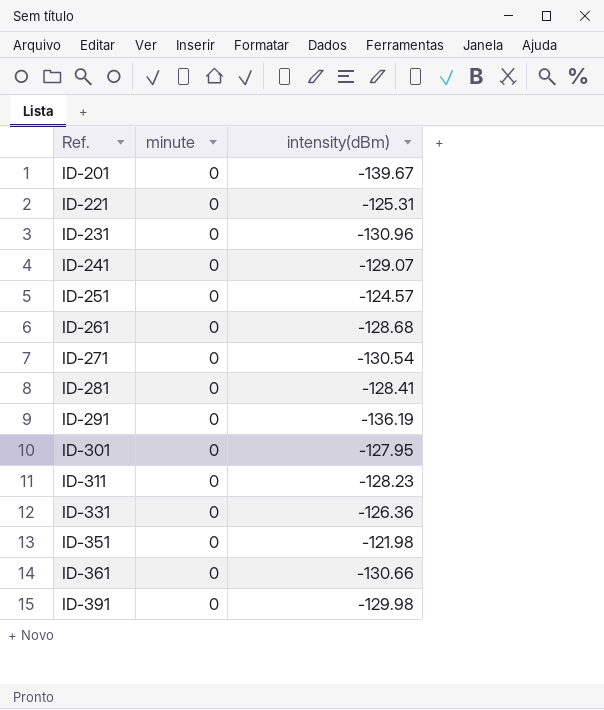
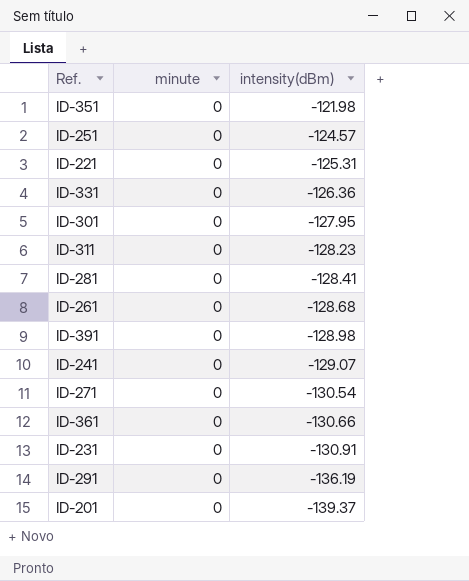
row order: Ref. ascending -> intensity(dBm) descending
ID-391 | intensity(dBm): -129.98 -> -128.98
ID-231 | intensity(dBm): -130.96 -> -130.91
ID-201 | intensity(dBm): -139.67 -> -139.37

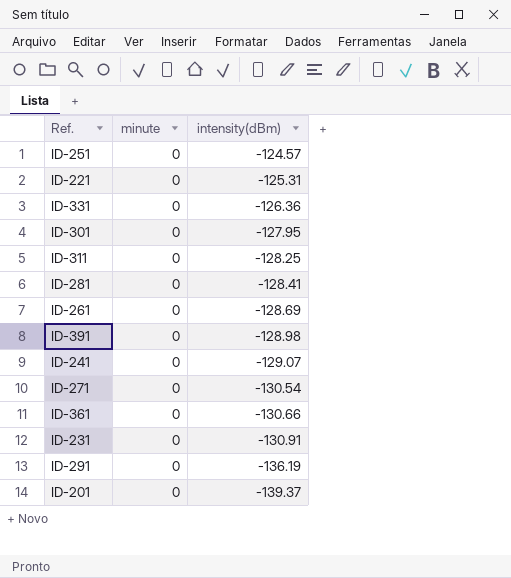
row ID-351: 0 | -121.98 -> none
ID-311 | intensity(dBm): -128.23 -> -128.25
ID-261 | intensity(dBm): -128.68 -> -128.69

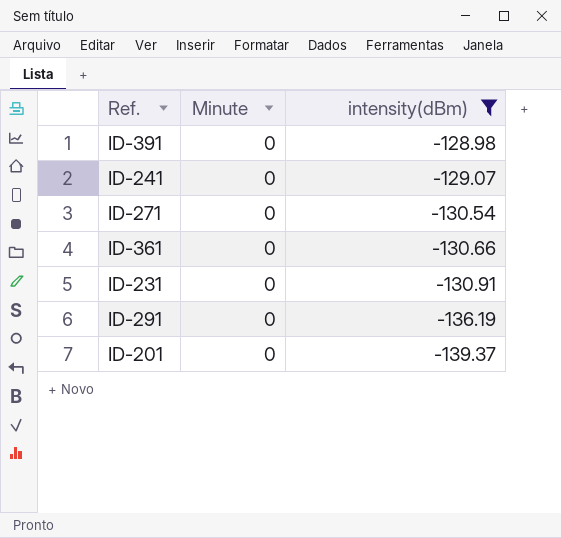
filter: none -> intensity(dBm) <= -128.98
column name: minute -> Minute

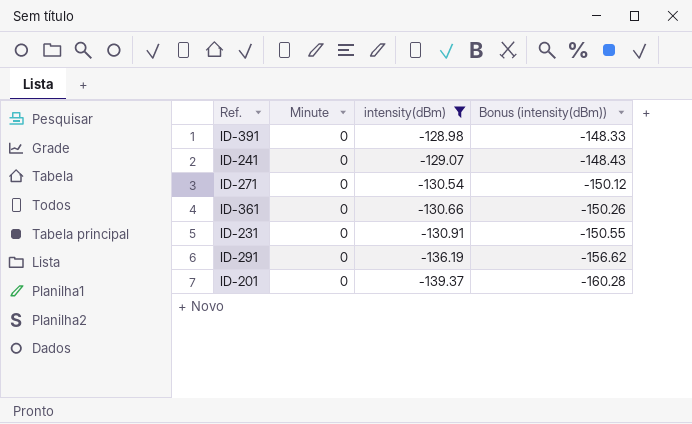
column Bonus (intensity(dBm)) | formula: none -> [intensity(dBm)] * 1.15

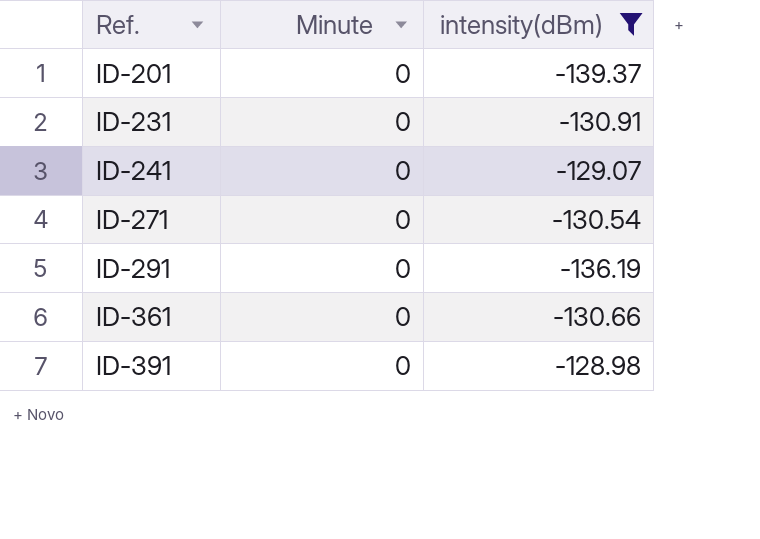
row order: intensity(dBm) descending -> Ref. ascending
column Bonus (intensity(dBm)) | formula: [intensity(dBm)] * 1.15 -> none

